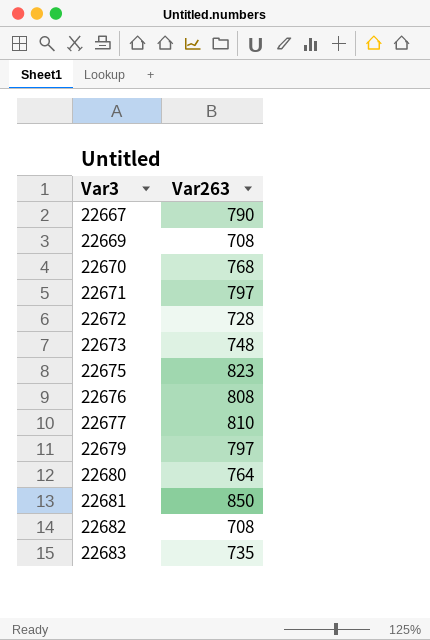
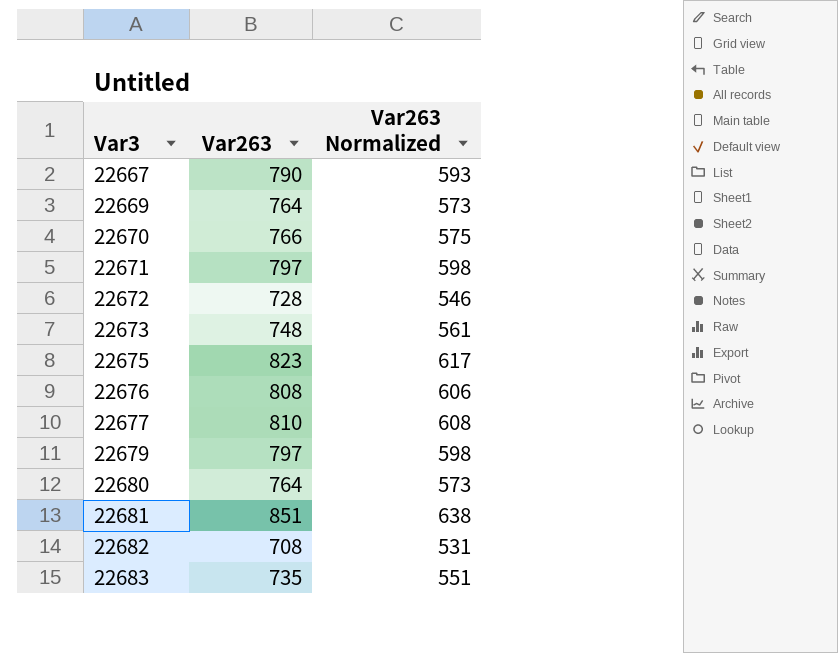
column Var263 Normalized | formula: none -> [Var263] * 0.75
22669 | Var263: 708 -> 764
22670 | Var263: 768 -> 766
22681 | Var263: 850 -> 851

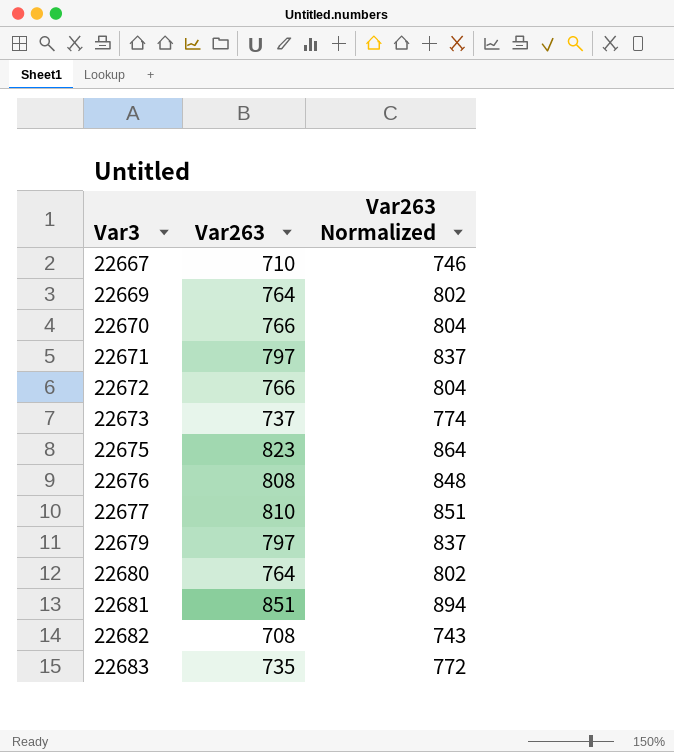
column Var263 Normalized | formula: [Var263] * 0.75 -> [Var263] * 1.05
22667 | Var263: 790 -> 710
22672 | Var263: 728 -> 766
22673 | Var263: 748 -> 737

